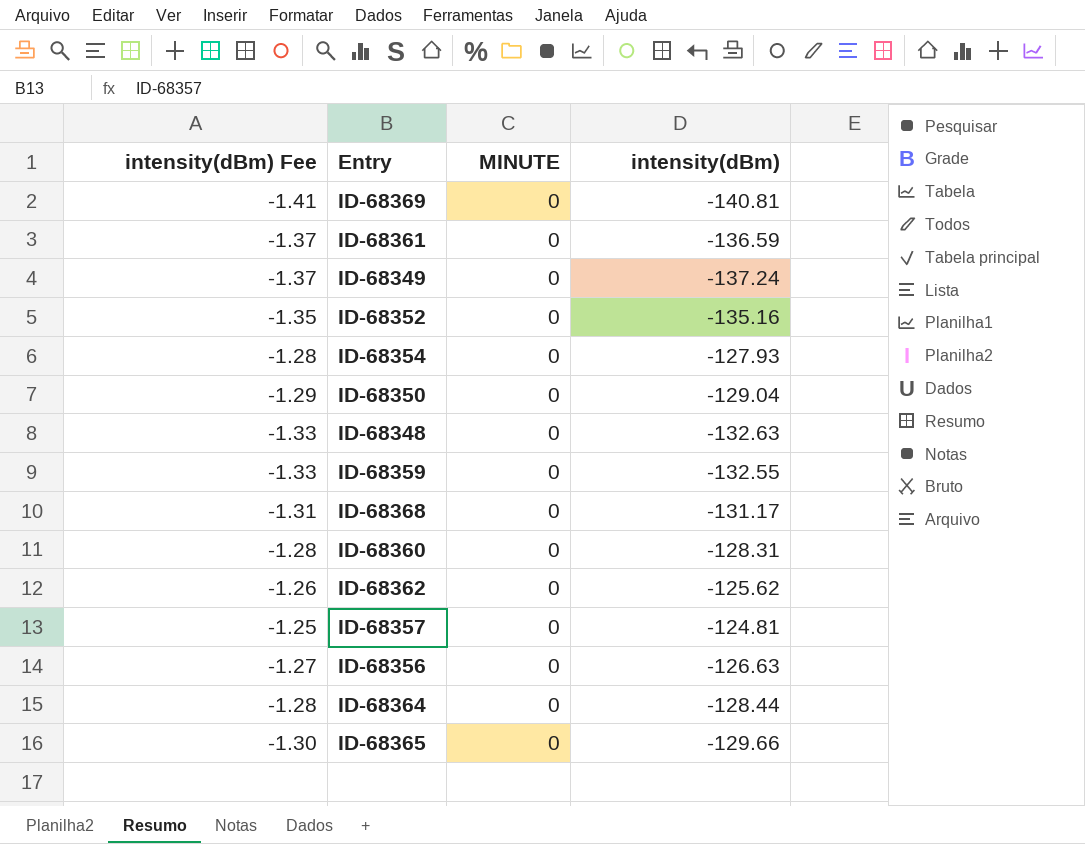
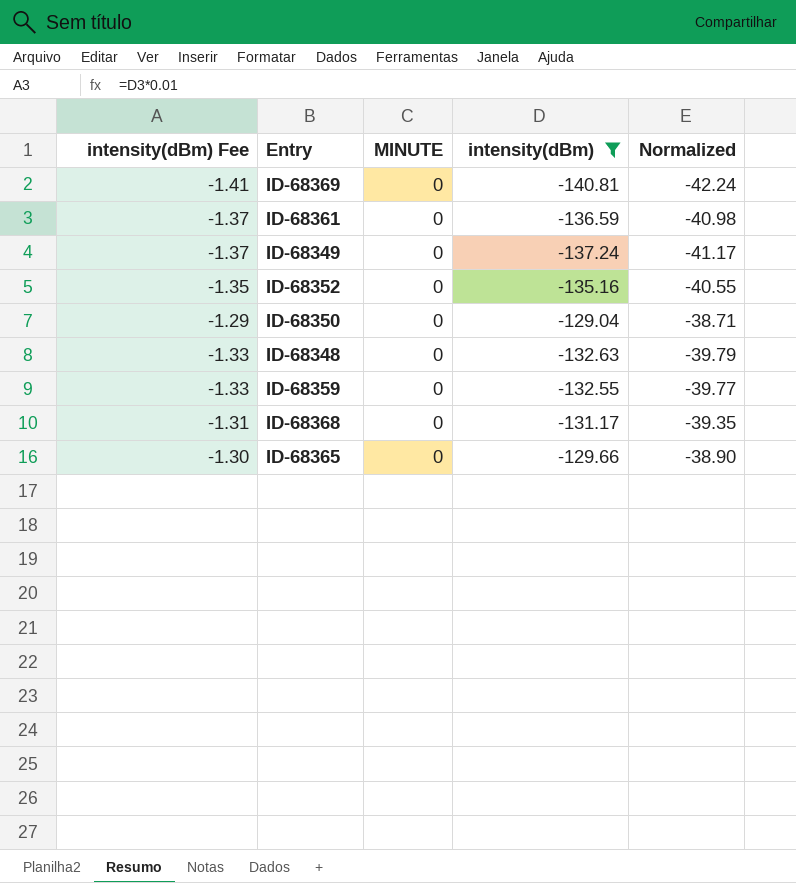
filter: none -> intensity(dBm) <= -129.04
column Normalized | formula: none -> [intensity(dBm)] * 0.3

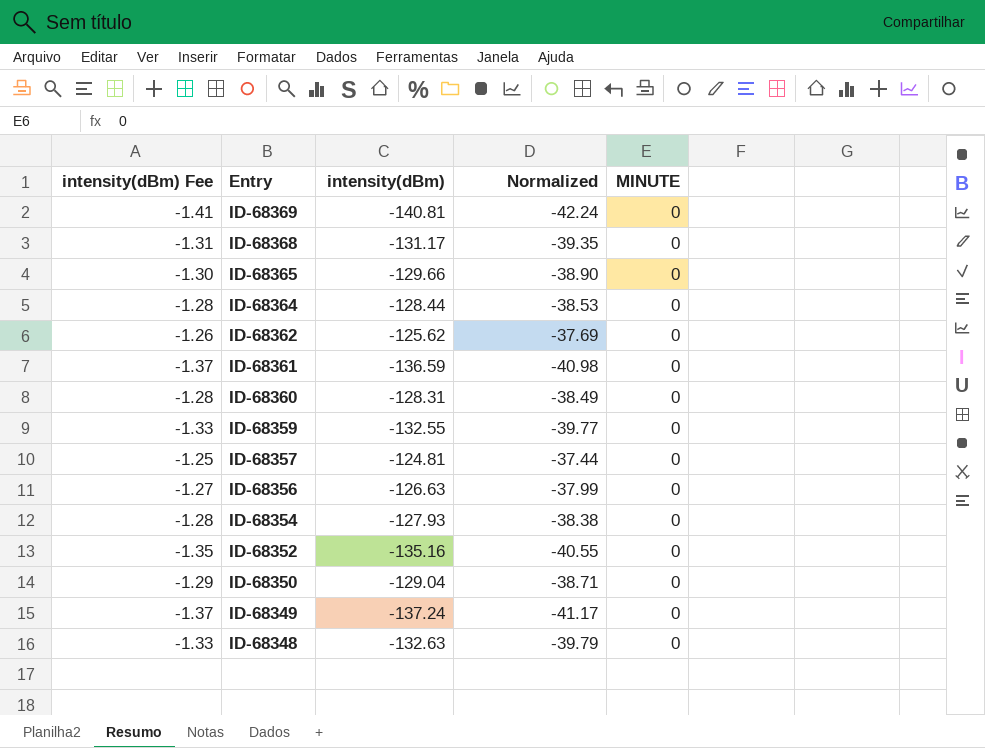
filter: intensity(dBm) <= -129.04 -> none
row order: none -> Entry descending
column MINUTE | position: 3 -> 5

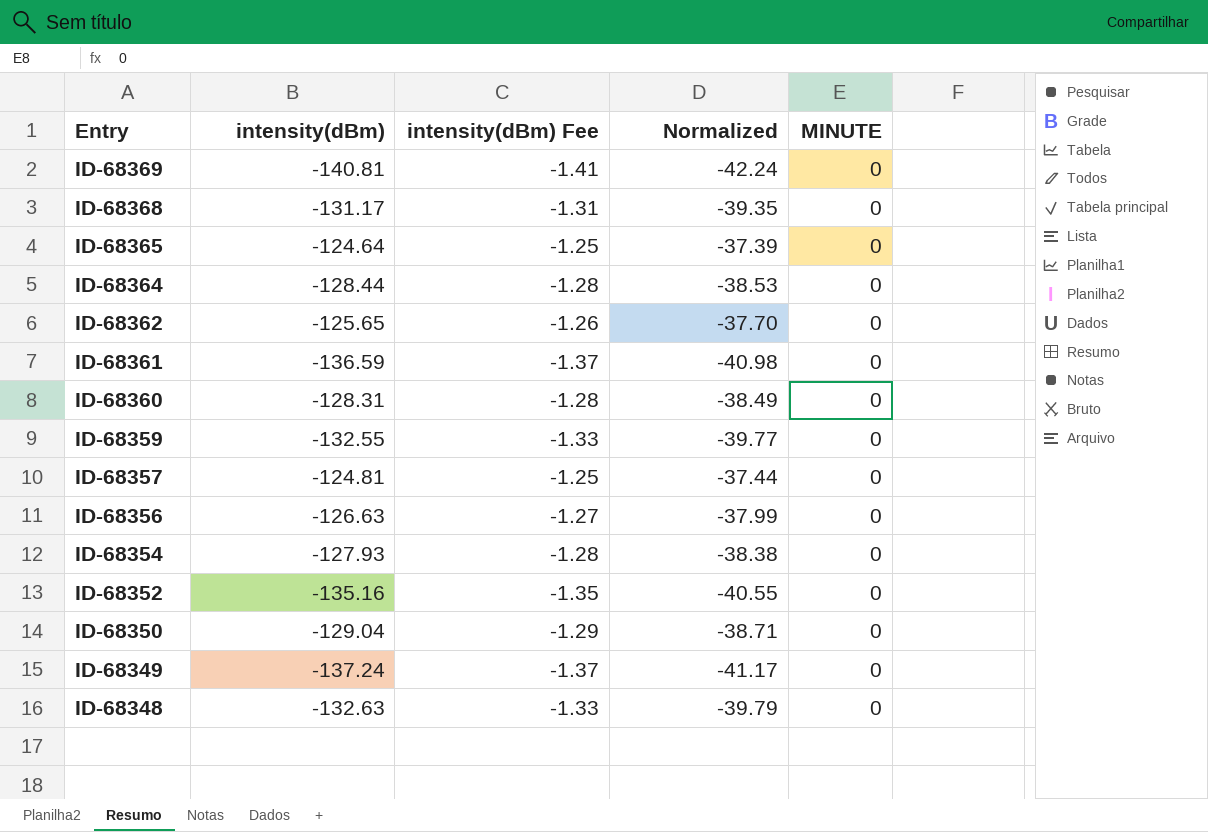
column intensity(dBm) Fee | position: 1 -> 3
ID-68365 | intensity(dBm): -129.66 -> -124.64
ID-68365 | intensity(dBm) Fee: -1.30 -> -1.25
ID-68365 | Normalized: -38.90 -> -37.39
ID-68362 | intensity(dBm): -125.62 -> -125.65
ID-68362 | Normalized: -37.69 -> -37.70

